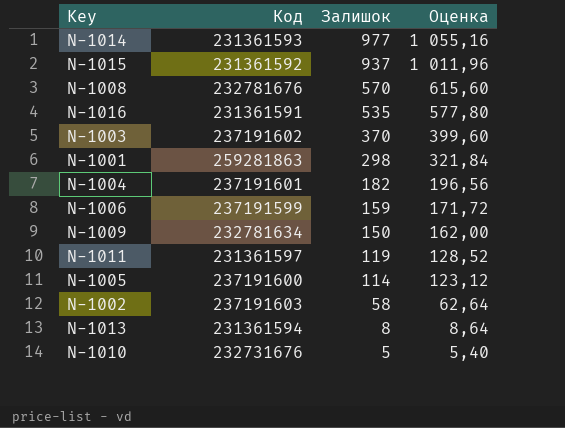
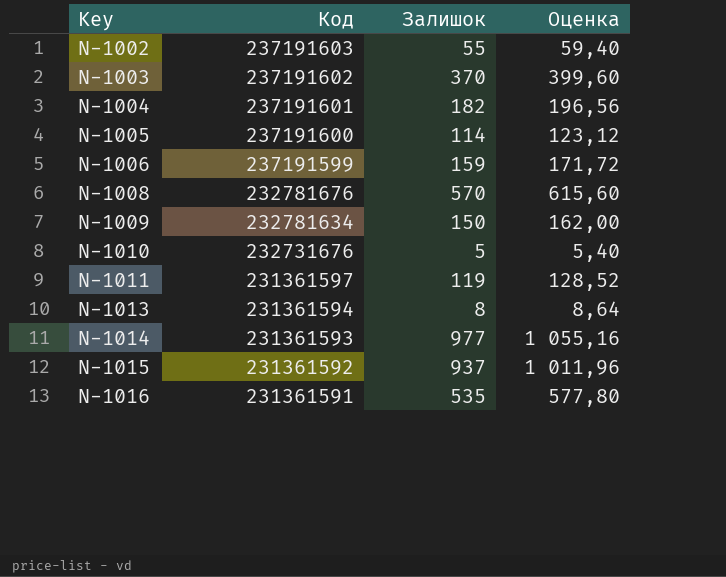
row order: Залишок descending -> Key ascending
row N-1001: 259281863 | 298 | 321,84 -> none
N-1002 | Залишок: 58 -> 55
N-1002 | Оценка: 62,64 -> 59,40

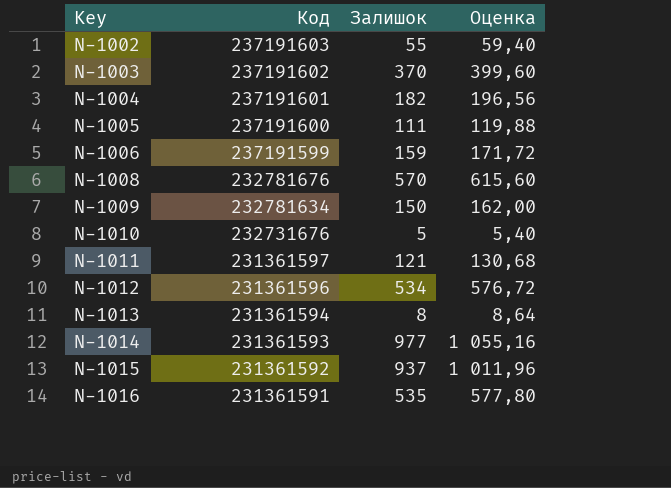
N-1005 | Залишок: 114 -> 111
N-1005 | Оценка: 123,12 -> 119,88
N-1011 | Залишок: 119 -> 121
N-1011 | Оценка: 128,52 -> 130,68
row N-1012: none -> 231361596 | 534 | 576,72

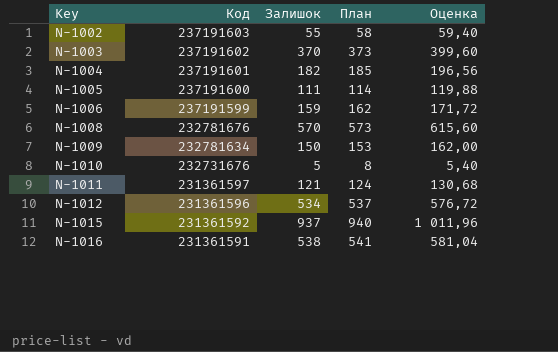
column План | formula: none -> [Залишок] + 3
row N-1013: 231361594 | 8 | 8,64 -> none
row N-1014: 231361593 | 977 | 1 055,16 -> none
N-1016 | Залишок: 535 -> 538
N-1016 | Оценка: 577,80 -> 581,04

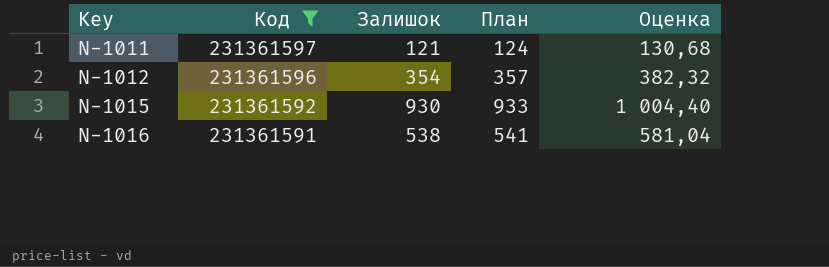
filter: none -> Код <= 231361597
N-1012 | Залишок: 534 -> 354
N-1012 | План: 537 -> 357
N-1012 | Оценка: 576,72 -> 382,32
N-1015 | Залишок: 937 -> 930
N-1015 | План: 940 -> 933
N-1015 | Оценка: 1 011,96 -> 1 004,40

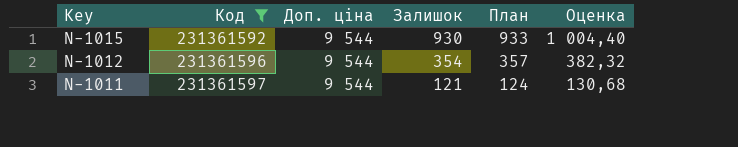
row order: Key ascending -> Key descending
column Доп. ціна | position: none -> 3
row N-1016: 231361591 | 538 | 541 | 581,04 -> none

